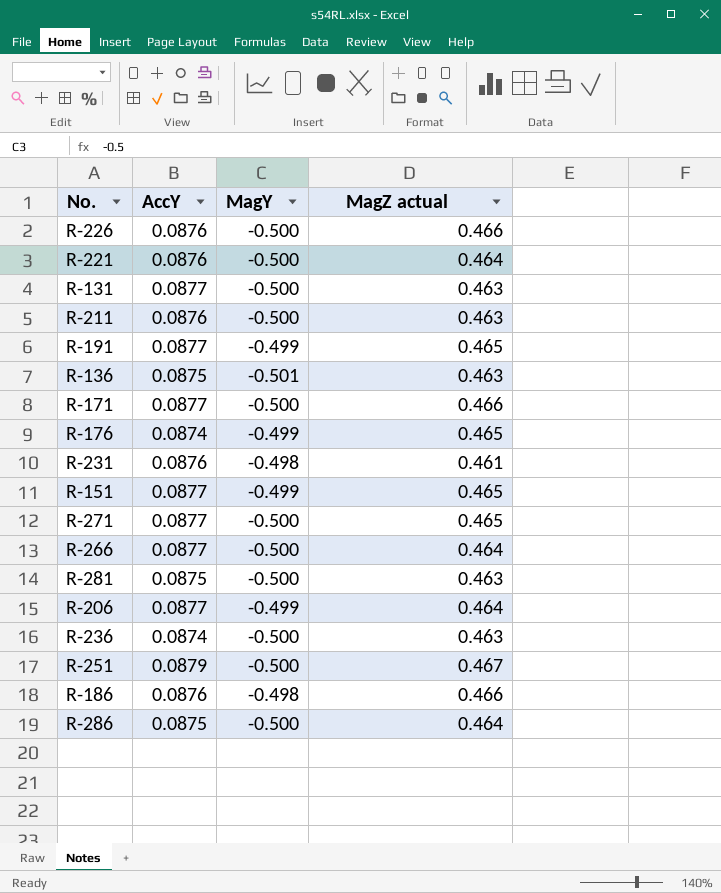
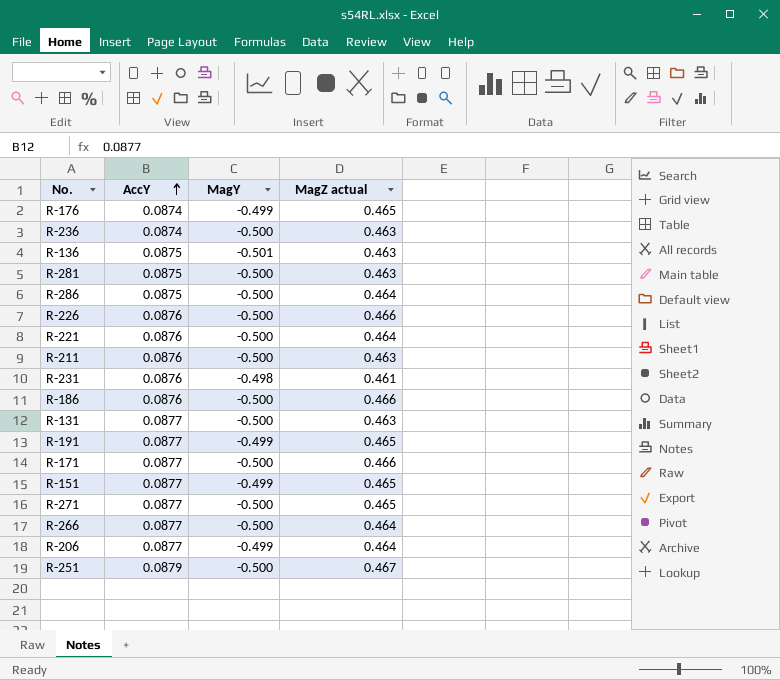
row order: none -> AccY ascending
R-186 | MagY: -0.498 -> -0.500

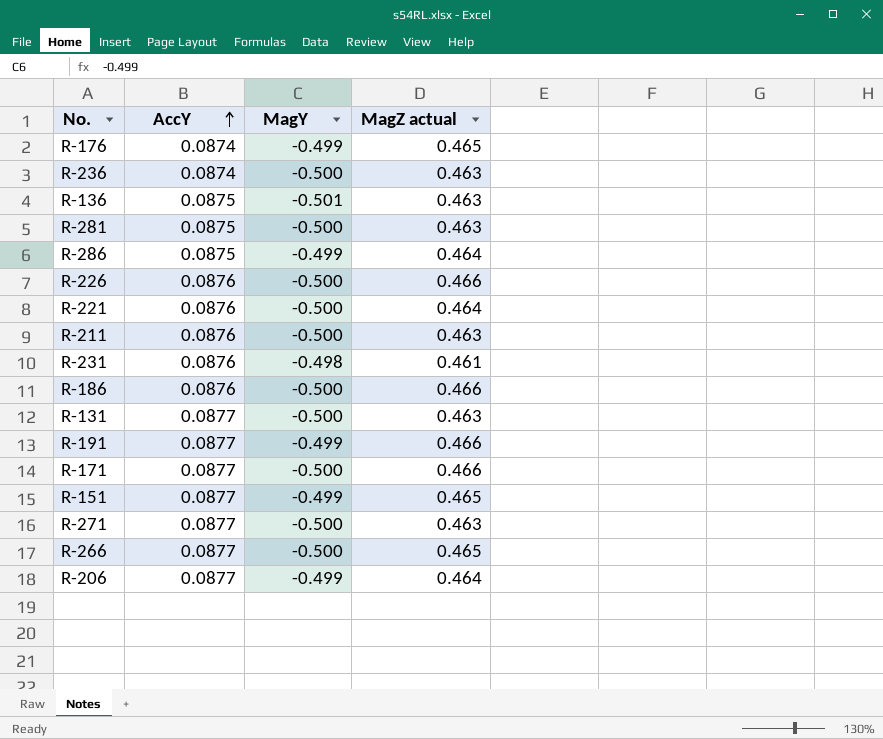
row R-251: 0.0879 | -0.500 | 0.467 -> none
R-286 | MagY: -0.500 -> -0.499
R-191 | MagZ actual: 0.465 -> 0.466
R-271 | MagZ actual: 0.465 -> 0.463
R-266 | MagZ actual: 0.464 -> 0.465

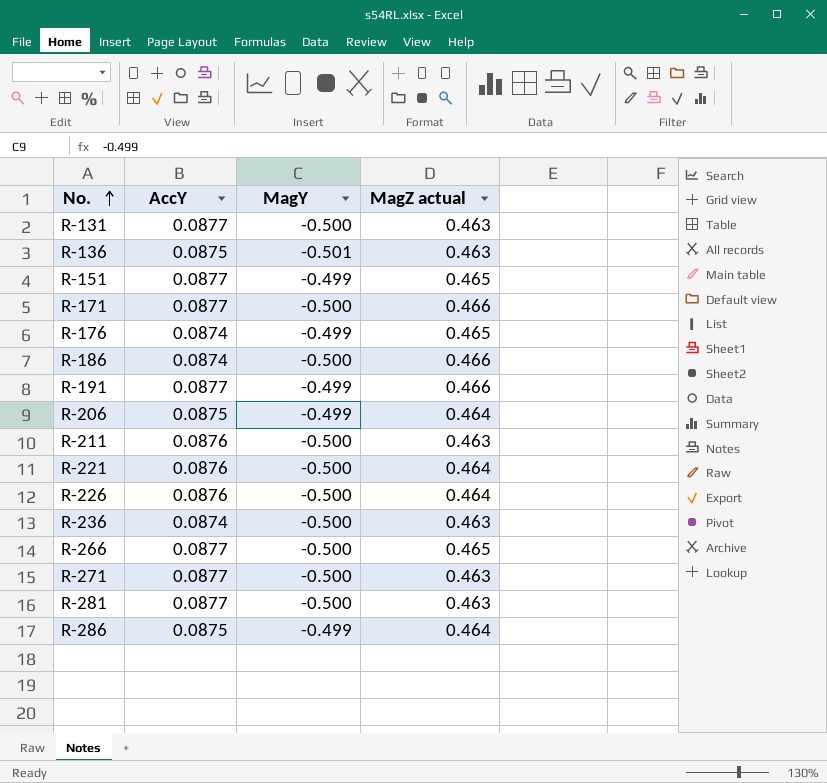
row order: AccY ascending -> No. ascending
row R-231: 0.0876 | -0.498 | 0.461 -> none
R-186 | AccY: 0.0876 -> 0.0874
R-206 | AccY: 0.0877 -> 0.0875
R-226 | MagZ actual: 0.466 -> 0.464
R-281 | AccY: 0.0875 -> 0.0877

